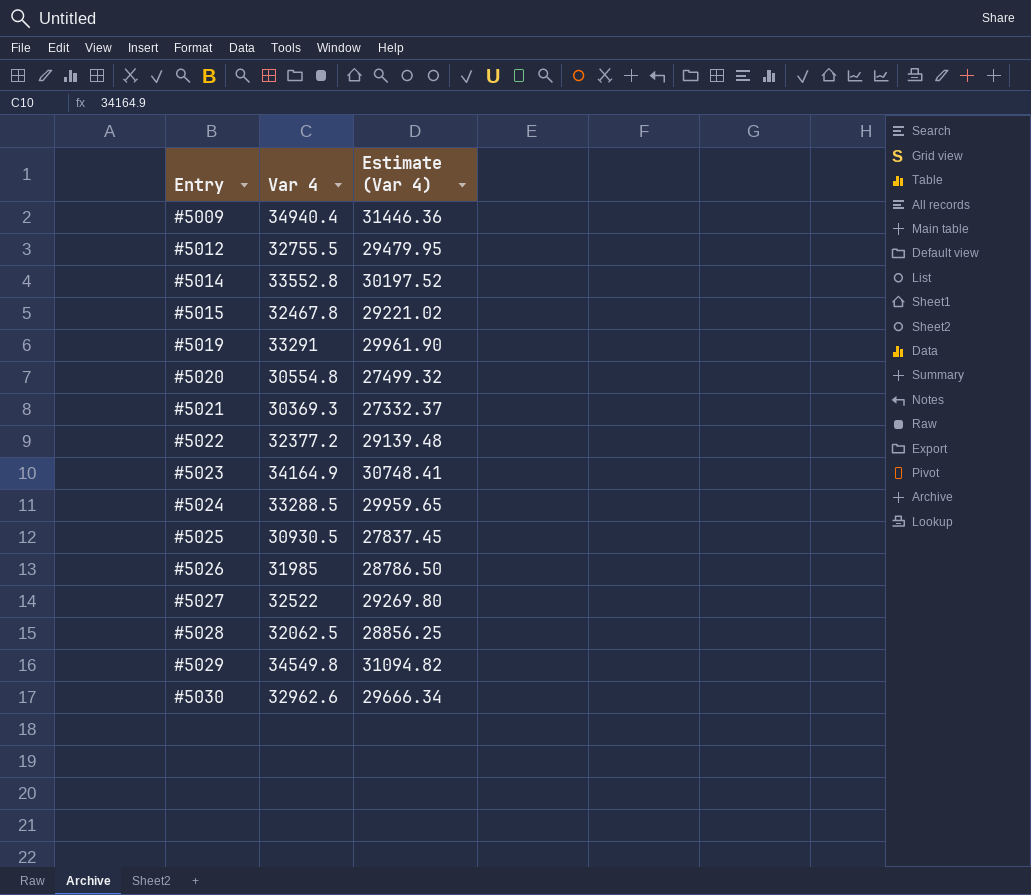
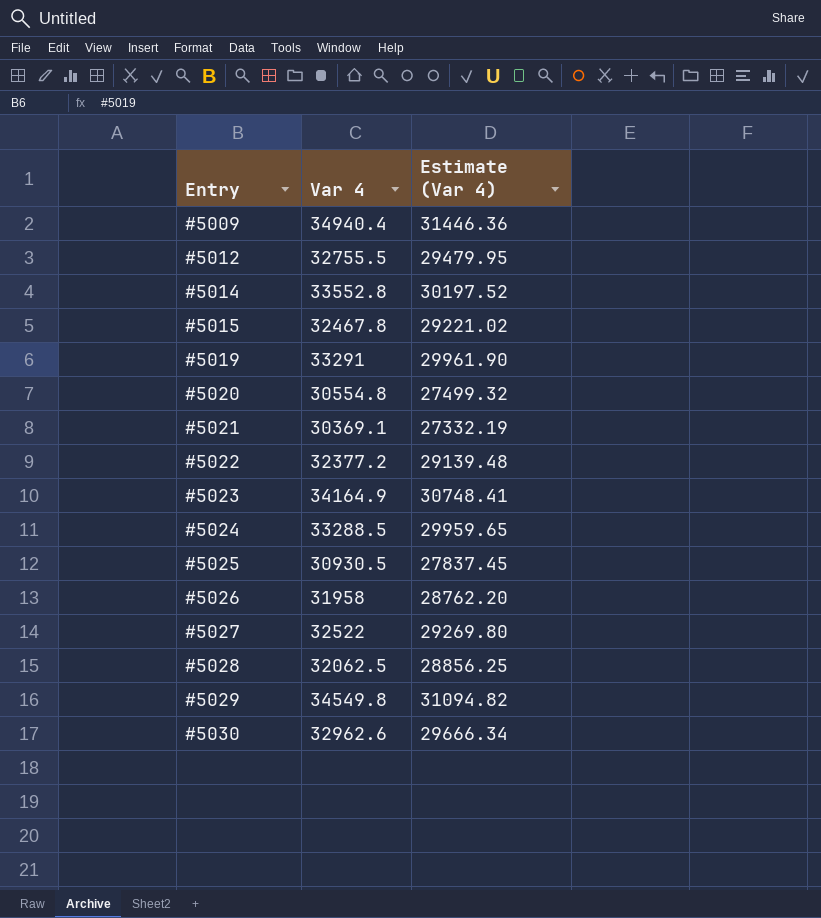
#5021 | Var 4: 30369.3 -> 30369.1
#5021 | Estimate (Var 4): 27332.37 -> 27332.19
#5026 | Var 4: 31985 -> 31958
#5026 | Estimate (Var 4): 28786.50 -> 28762.20

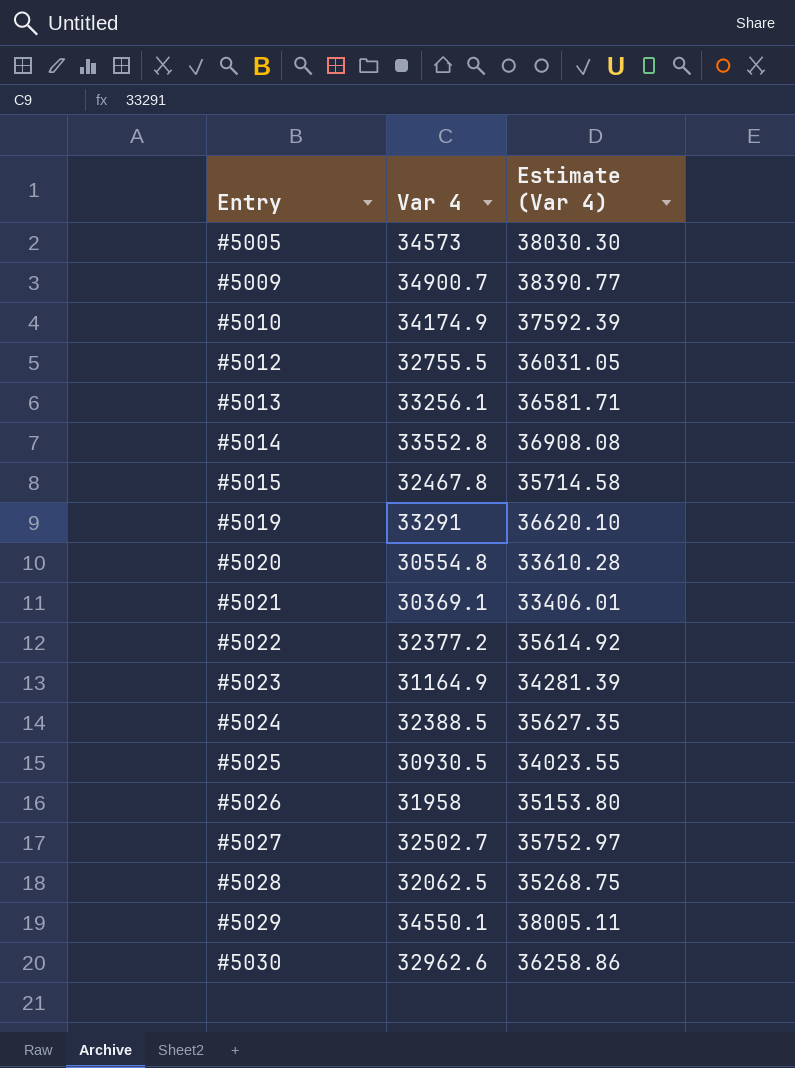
column Estimate (Var 4) | formula: [Var 4] * 0.9 -> [Var 4] * 1.1
row #5005: none -> 34573 | 38030.30
#5009 | Var 4: 34940.4 -> 34900.7
row #5010: none -> 34174.9 | 37592.39
row #5013: none -> 33256.1 | 36581.71
#5023 | Var 4: 34164.9 -> 31164.9
#5024 | Var 4: 33288.5 -> 32388.5
#5027 | Var 4: 32522 -> 32502.7
#5029 | Var 4: 34549.8 -> 34550.1

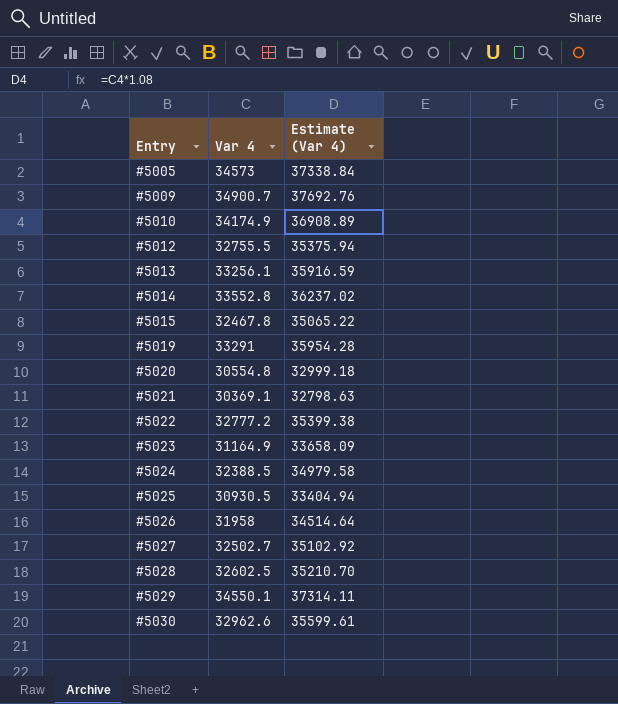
column Estimate (Var 4) | formula: [Var 4] * 1.1 -> [Var 4] * 1.08
#5022 | Var 4: 32377.2 -> 32777.2
#5028 | Var 4: 32062.5 -> 32602.5

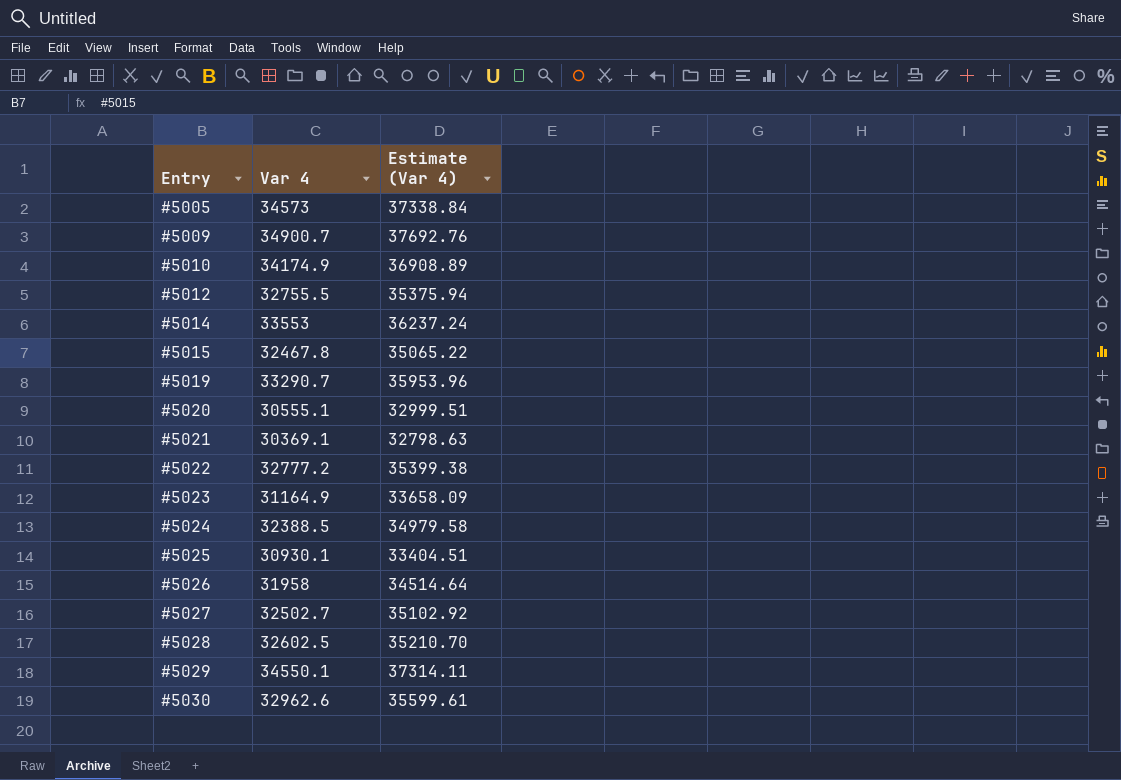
row #5013: 33256.1 | 35916.59 -> none
#5014 | Var 4: 33552.8 -> 33553
#5014 | Estimate (Var 4): 36237.02 -> 36237.24
#5019 | Var 4: 33291 -> 33290.7
#5019 | Estimate (Var 4): 35954.28 -> 35953.96
#5020 | Var 4: 30554.8 -> 30555.1
#5020 | Estimate (Var 4): 32999.18 -> 32999.51
#5025 | Var 4: 30930.5 -> 30930.1
#5025 | Estimate (Var 4): 33404.94 -> 33404.51

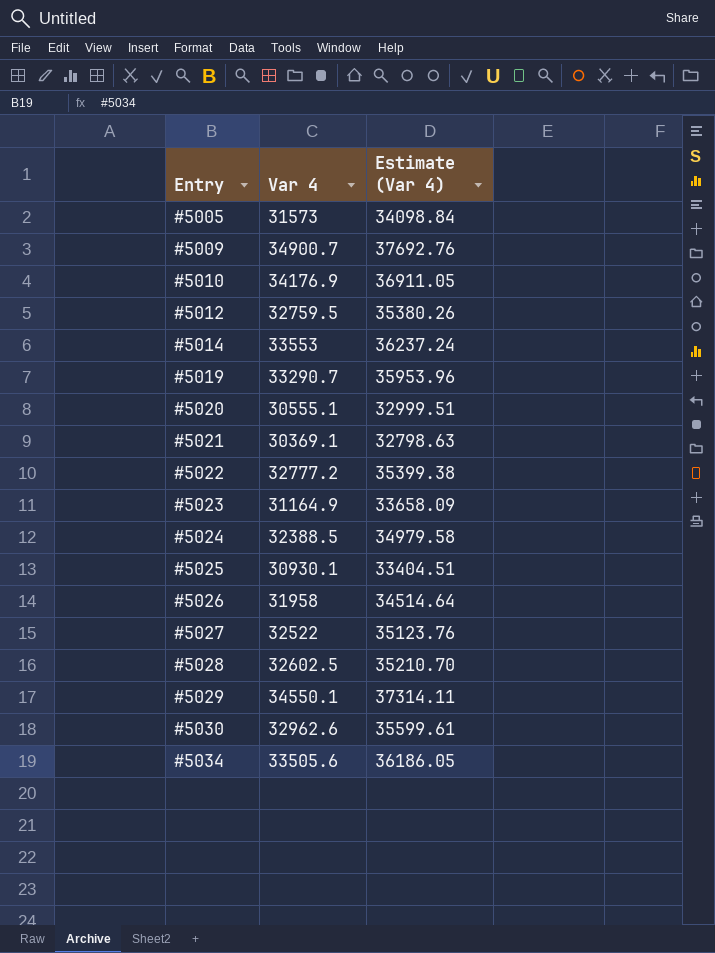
row #5015: 32467.8 | 35065.22 -> none
#5005 | Var 4: 34573 -> 31573
#5005 | Estimate (Var 4): 37338.84 -> 34098.84
#5010 | Var 4: 34174.9 -> 34176.9
#5010 | Estimate (Var 4): 36908.89 -> 36911.05
#5012 | Var 4: 32755.5 -> 32759.5
#5012 | Estimate (Var 4): 35375.94 -> 35380.26
#5027 | Var 4: 32502.7 -> 32522
#5027 | Estimate (Var 4): 35102.92 -> 35123.76
row #5034: none -> 33505.6 | 36186.05

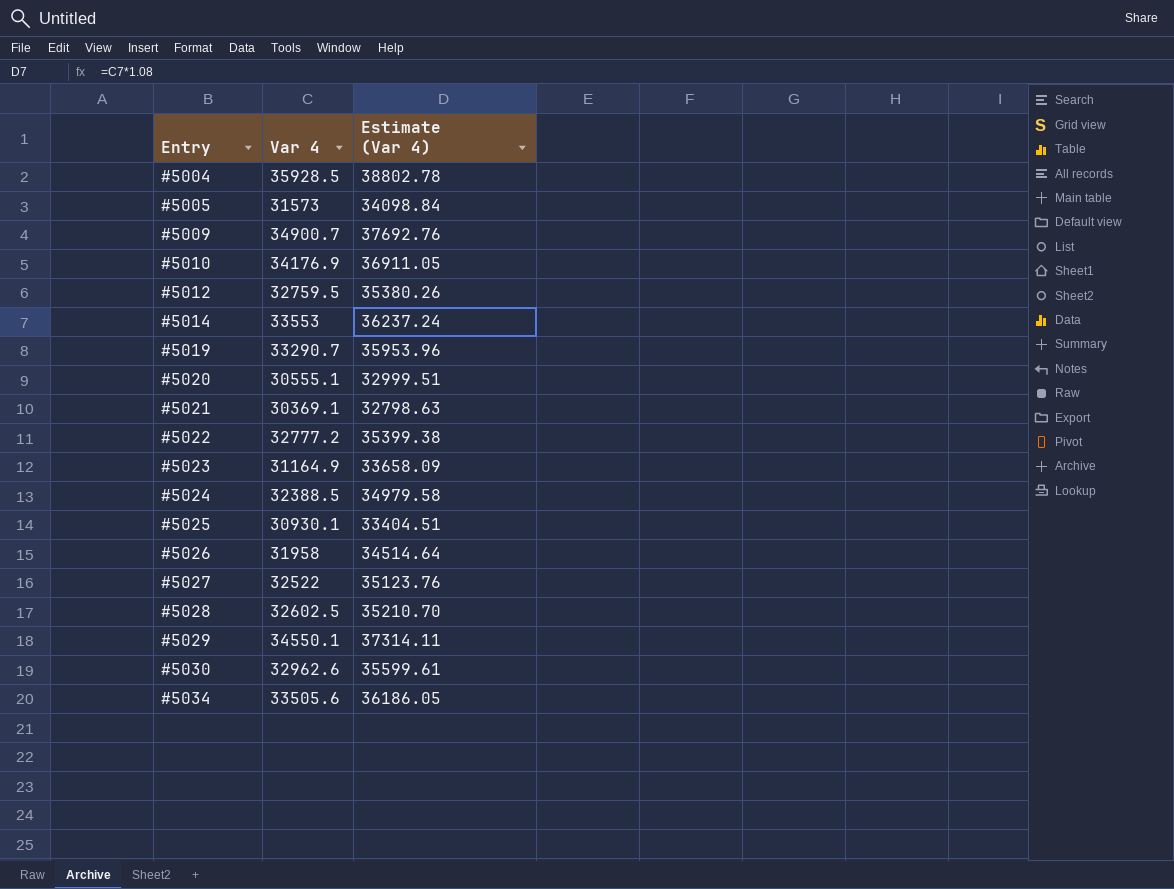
row #5004: none -> 35928.5 | 38802.78

